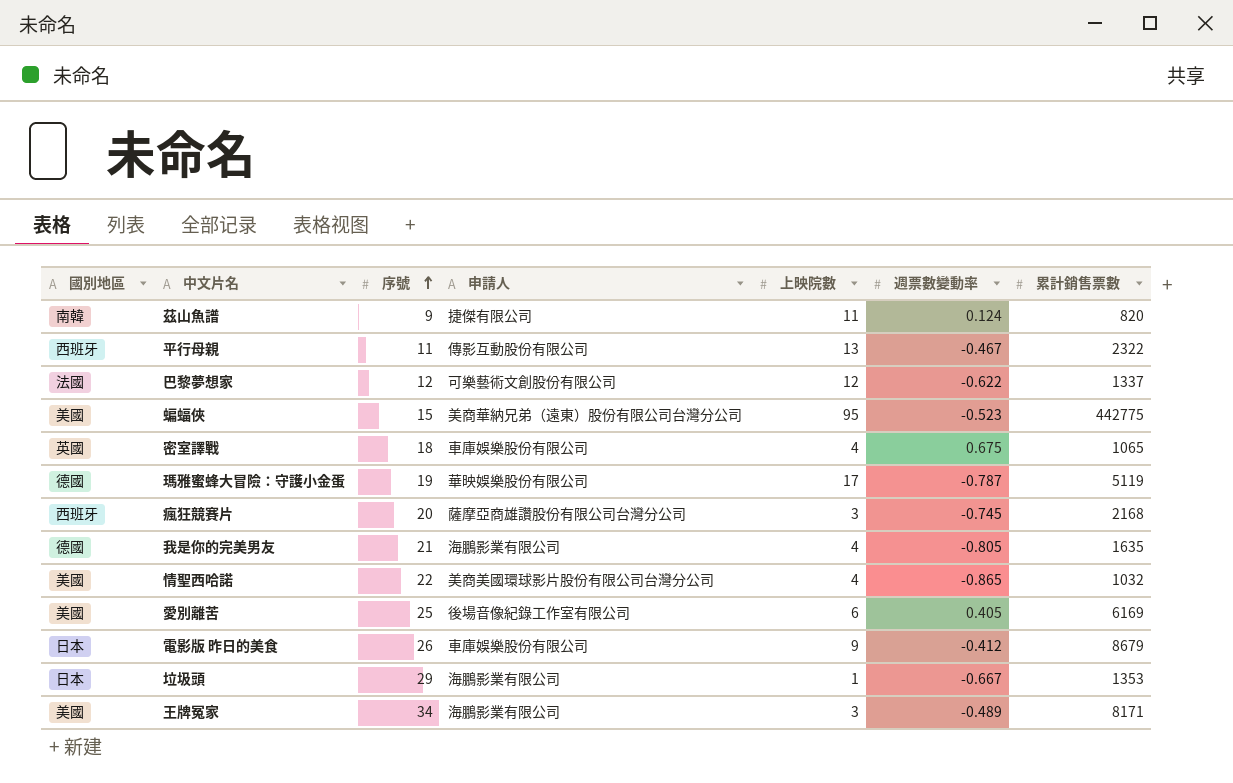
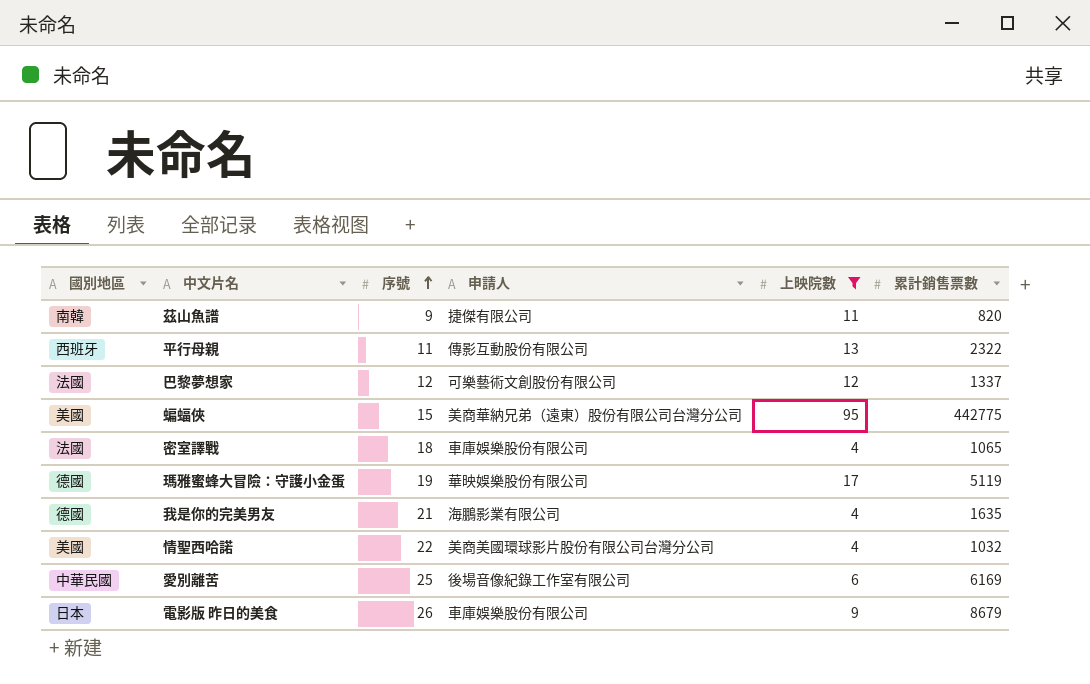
filter: none -> 上映院數 >= 4
column 週票數變動率 | position: 6 -> none
密室譯戰 | 國別地區: 英國 -> 法國
愛別離苦 | 國別地區: 美國 -> 中華民國

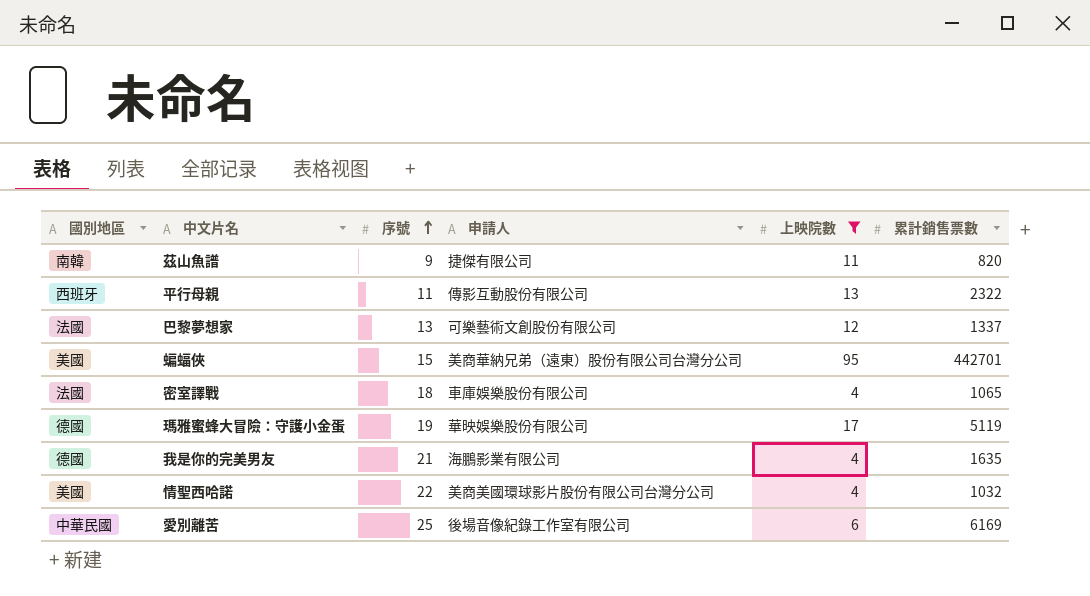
row 電影版 昨日的美食: 日本 | 26 | 車庫娛樂股份有限公司 | 9 | 8679 -> none
巴黎夢想家 | 序號: 12 -> 13
蝙蝠俠 | 累計銷售票數: 442775 -> 442701

